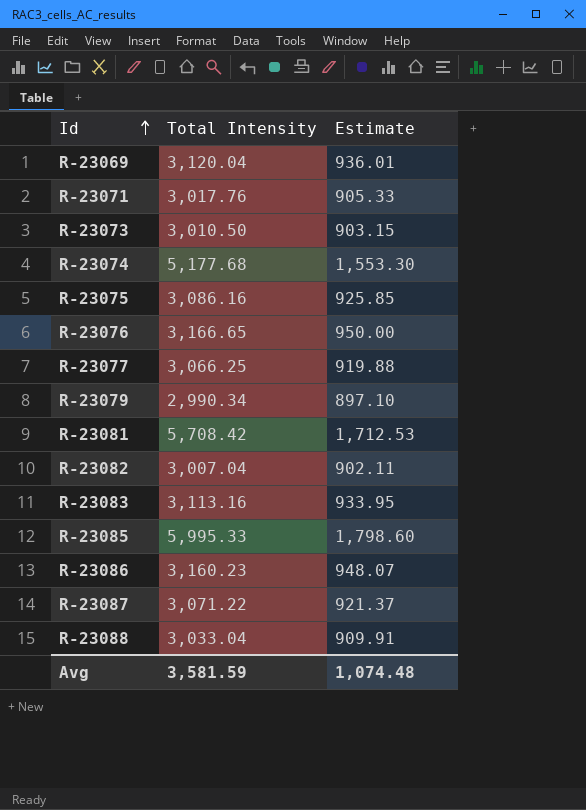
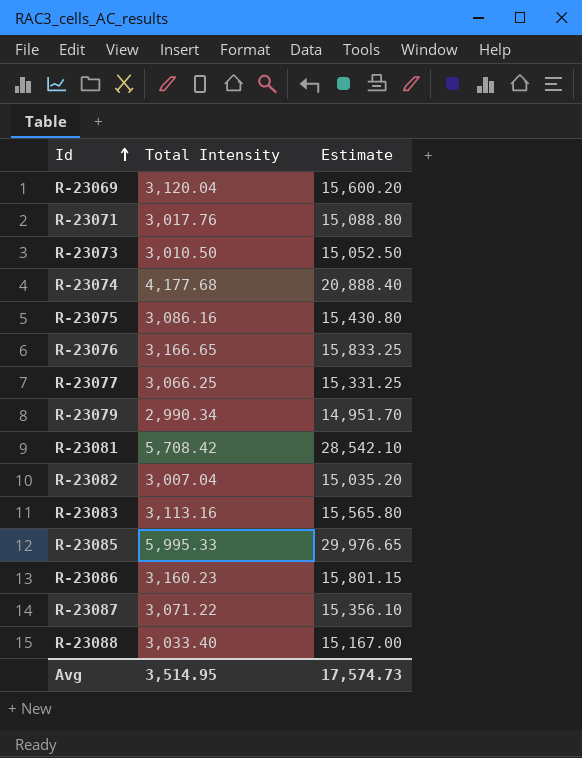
column Estimate | formula: [Total Intensity] * 0.3 -> [Total Intensity] * 5
R-23074 | Total Intensity: 5,177.68 -> 4,177.68
R-23088 | Total Intensity: 3,033.04 -> 3,033.40
Avg | Total Intensity: 3,581.59 -> 3,514.95
Avg | Estimate: 1,074.48 -> 17,574.73

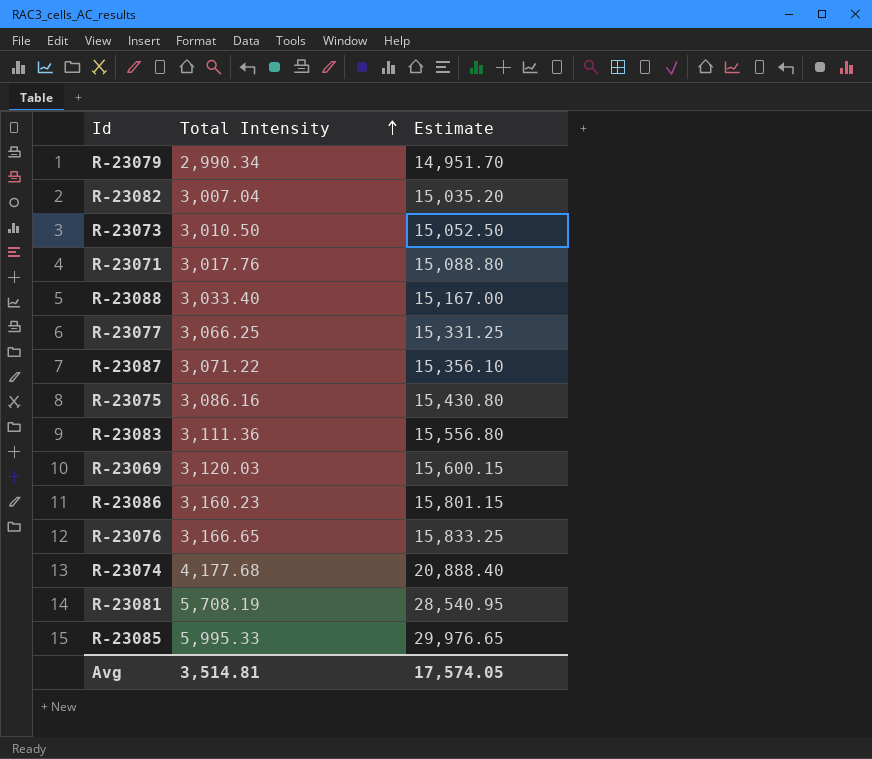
row order: Id ascending -> Total Intensity ascending
R-23083 | Total Intensity: 3,113.16 -> 3,111.36
R-23083 | Estimate: 15,565.80 -> 15,556.80
R-23069 | Total Intensity: 3,120.04 -> 3,120.03
R-23069 | Estimate: 15,600.20 -> 15,600.15
R-23081 | Total Intensity: 5,708.42 -> 5,708.19
R-23081 | Estimate: 28,542.10 -> 28,540.95
Avg | Total Intensity: 3,514.95 -> 3,514.81
Avg | Estimate: 17,574.73 -> 17,574.05

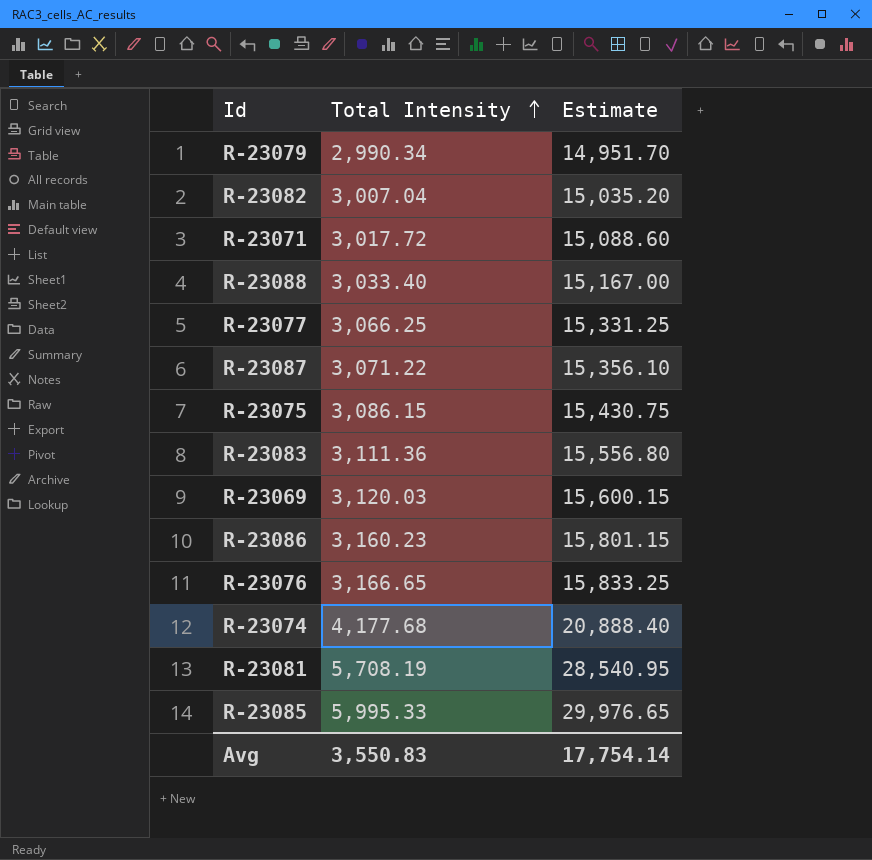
row R-23073: 3,010.50 | 15,052.50 -> none
R-23071 | Total Intensity: 3,017.76 -> 3,017.72
R-23071 | Estimate: 15,088.80 -> 15,088.60
R-23075 | Total Intensity: 3,086.16 -> 3,086.15
R-23075 | Estimate: 15,430.80 -> 15,430.75
Avg | Total Intensity: 3,514.81 -> 3,550.83
Avg | Estimate: 17,574.05 -> 17,754.14

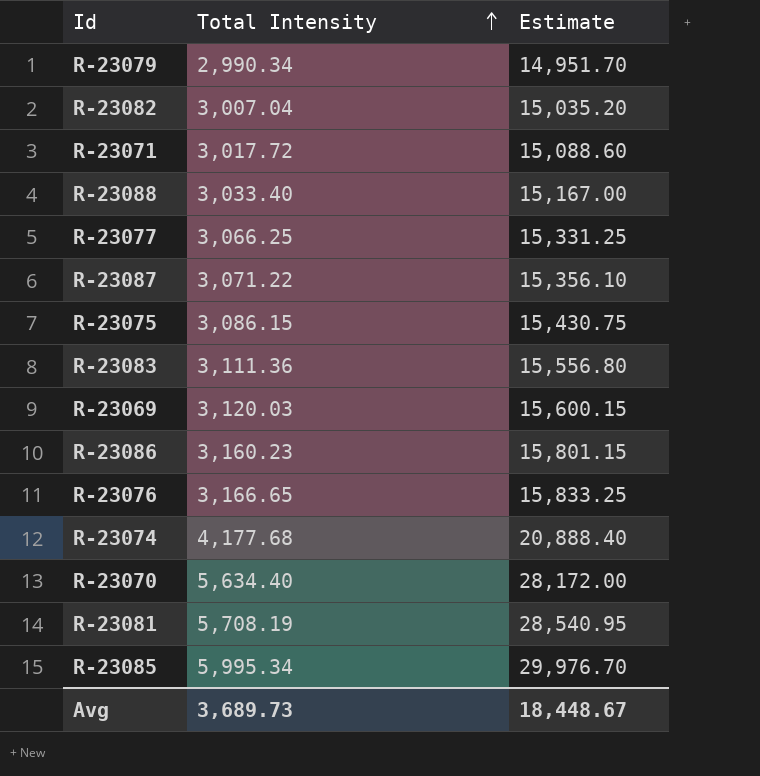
row R-23070: none -> 5,634.40 | 28,172.00
R-23085 | Total Intensity: 5,995.33 -> 5,995.34
R-23085 | Estimate: 29,976.65 -> 29,976.70
Avg | Total Intensity: 3,550.83 -> 3,689.73
Avg | Estimate: 17,754.14 -> 18,448.67

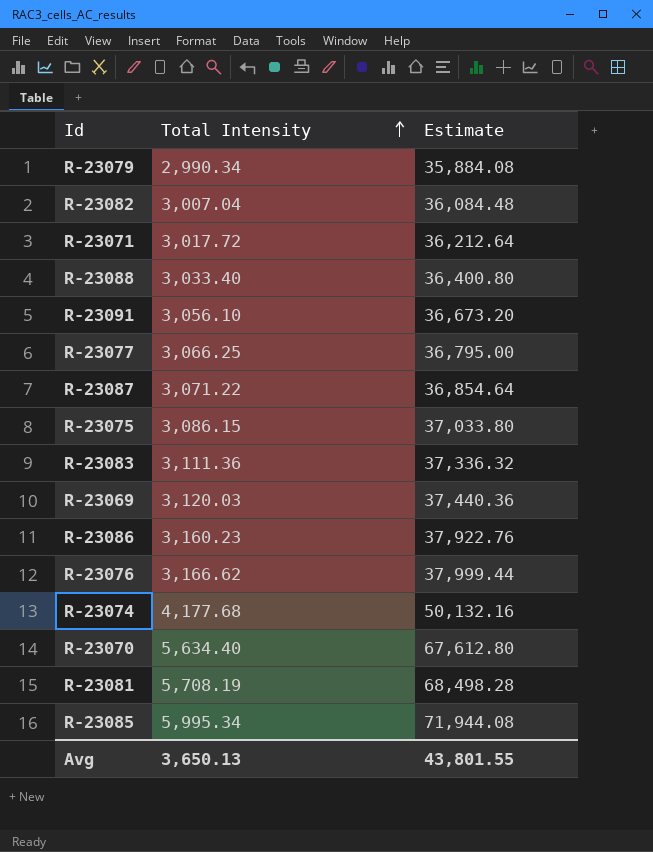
column Estimate | formula: [Total Intensity] * 5 -> [Total Intensity] * 12
row R-23091: none -> 3,056.10 | 36,673.20
R-23076 | Total Intensity: 3,166.65 -> 3,166.62
Avg | Total Intensity: 3,689.73 -> 3,650.13
Avg | Estimate: 18,448.67 -> 43,801.55

